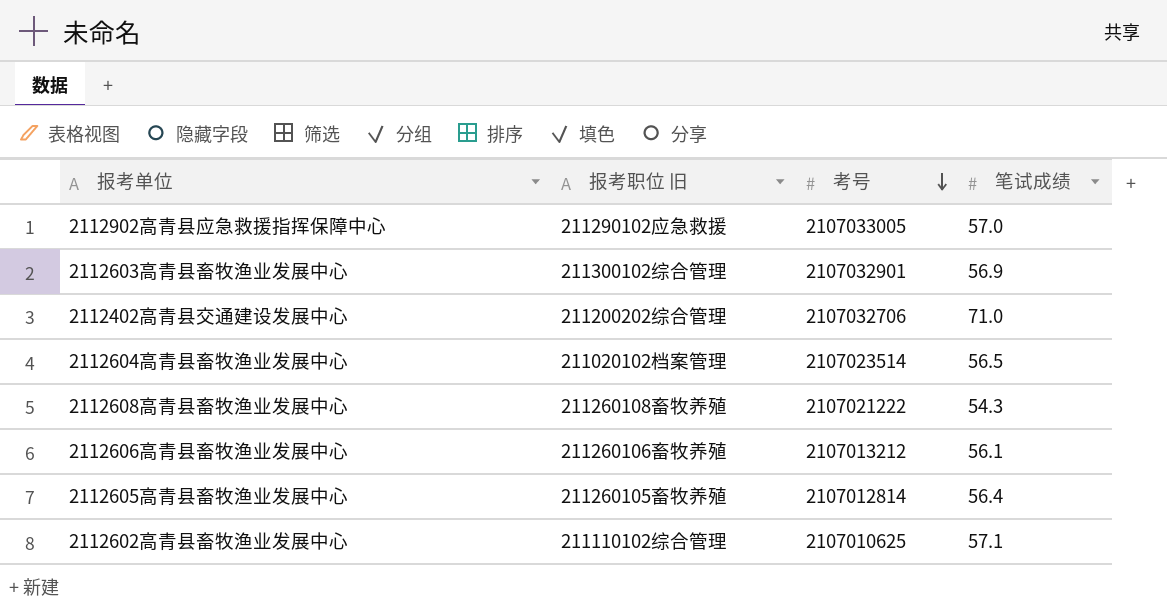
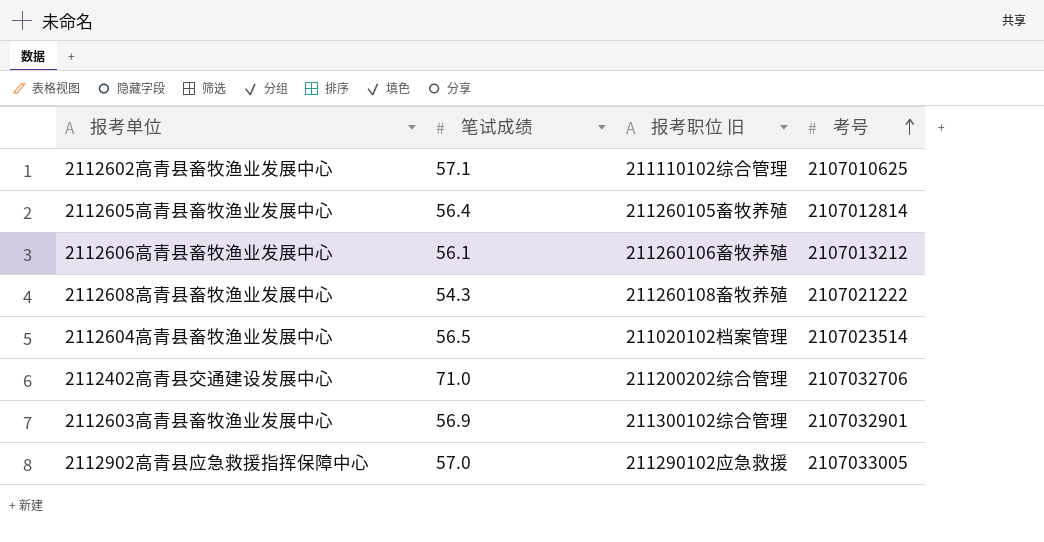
row order: 考号 descending -> 考号 ascending
column 笔试成绩 | position: 4 -> 2

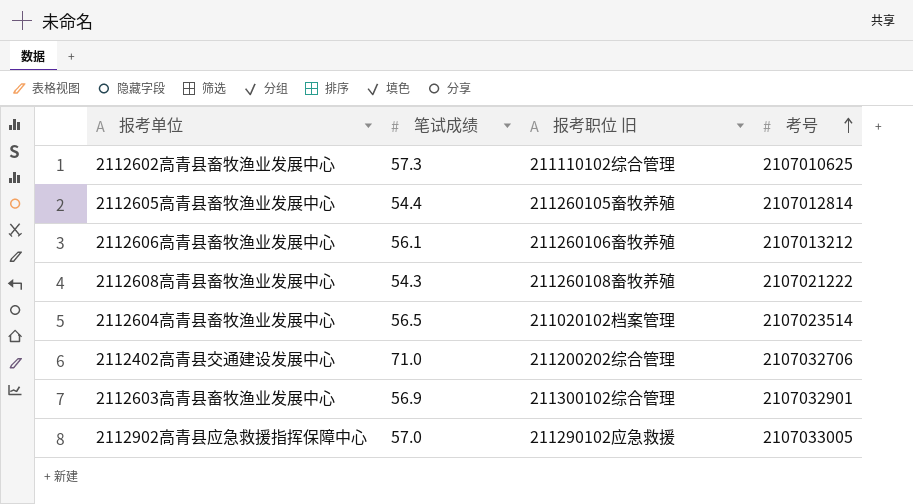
2112602高青县畜牧渔业发展中心 | 笔试成绩: 57.1 -> 57.3
2112605高青县畜牧渔业发展中心 | 笔试成绩: 56.4 -> 54.4

